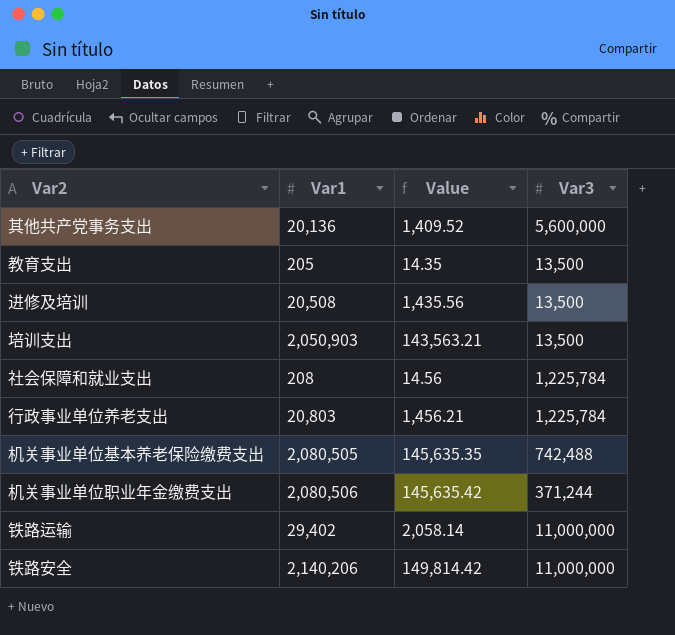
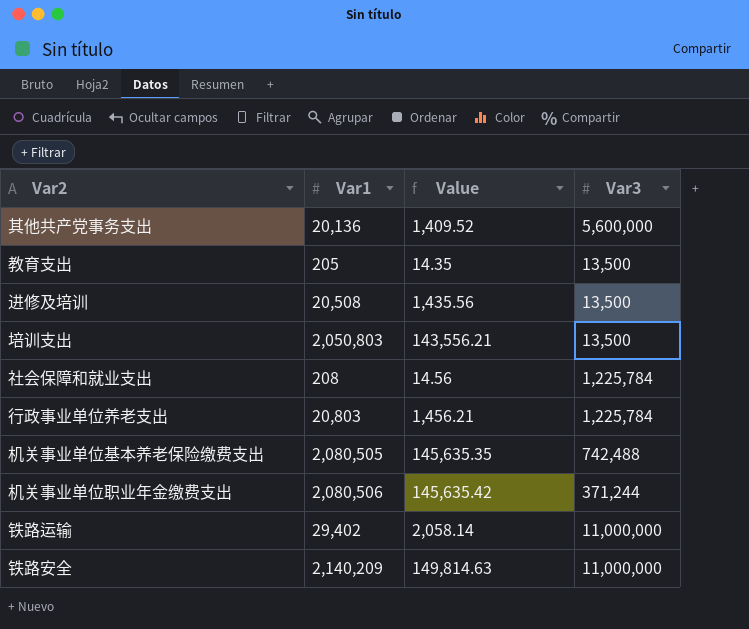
培训支出 | Var1: 2,050,903 -> 2,050,803
培训支出 | Value: 143,563.21 -> 143,556.21
铁路安全 | Var1: 2,140,206 -> 2,140,209
铁路安全 | Value: 149,814.42 -> 149,814.63

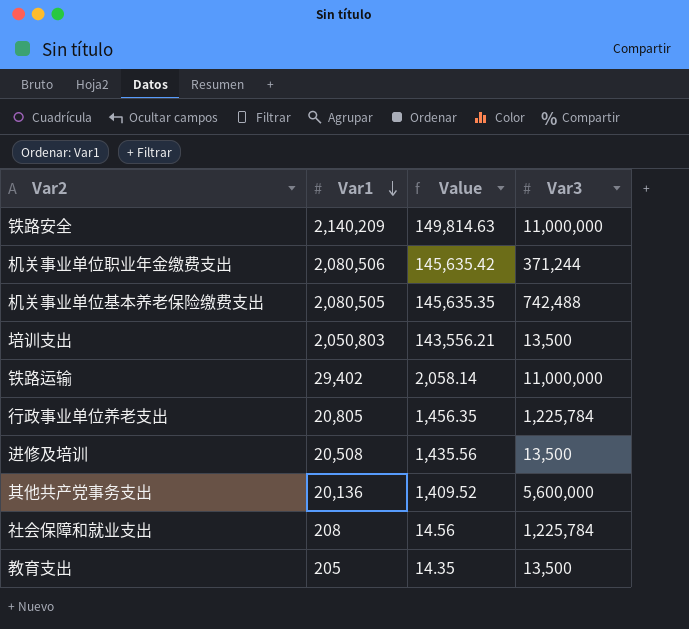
row order: none -> Var1 descending
行政事业单位养老支出 | Var1: 20,803 -> 20,805
行政事业单位养老支出 | Value: 1,456.21 -> 1,456.35

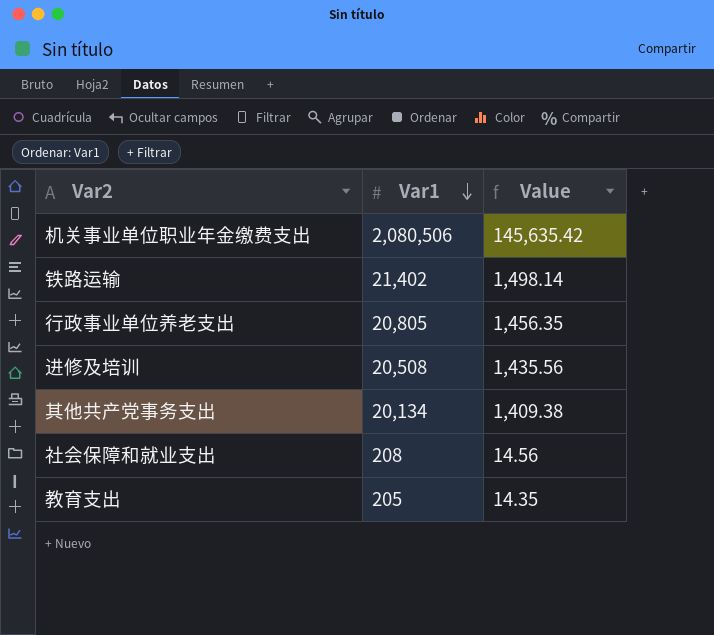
column Var3 | position: 4 -> none
row 铁路安全: 2,140,209 | 149,814.63 | 11,000,000 -> none
row 机关事业单位基本养老保险缴费支出: 2,080,505 | 145,635.35 | 742,488 -> none
row 培训支出: 2,050,803 | 143,556.21 | 13,500 -> none
铁路运输 | Var1: 29,402 -> 21,402
铁路运输 | Value: 2,058.14 -> 1,498.14
其他共产党事务支出 | Var1: 20,136 -> 20,134
其他共产党事务支出 | Value: 1,409.52 -> 1,409.38

